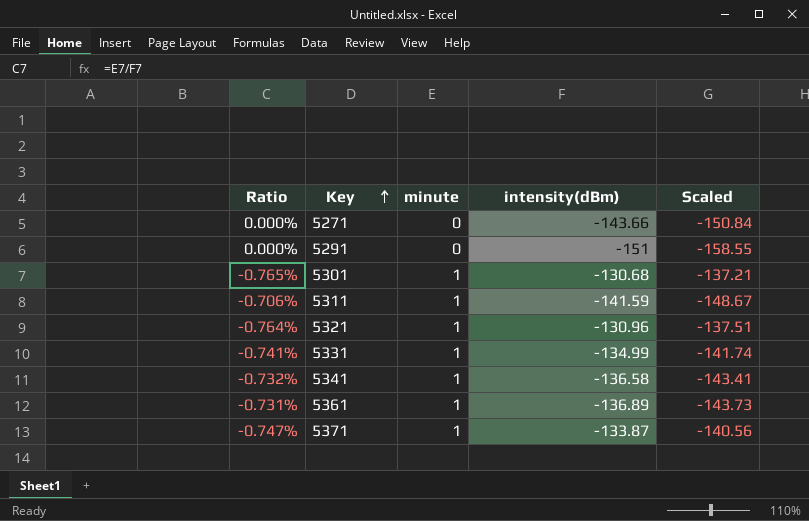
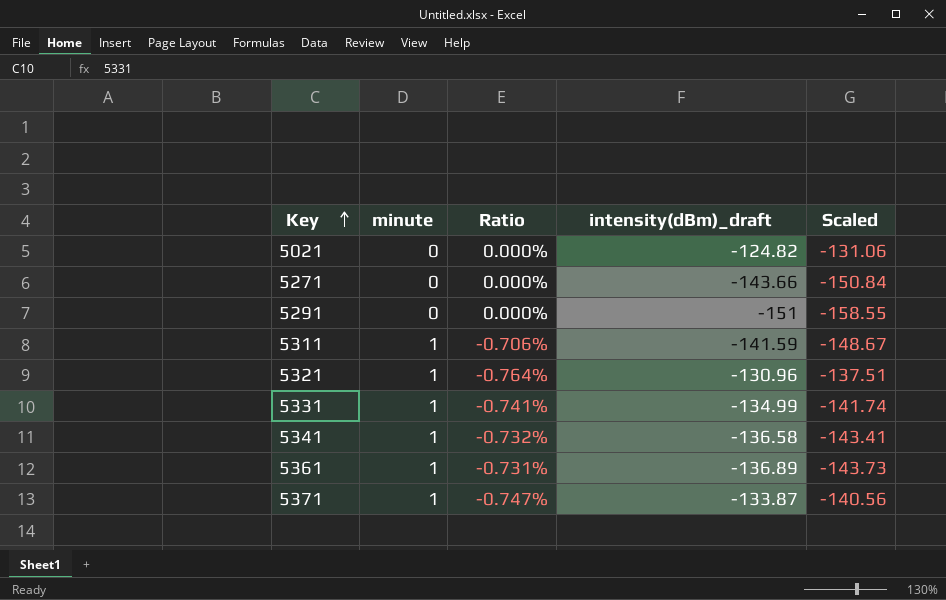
column Ratio | position: 1 -> 3
column name: intensity(dBm) -> intensity(dBm)_draft
row 5301: -0.765% | 1 | -130.68 | -137.21 -> none
row 5021: none -> 0 | 0.000% | -124.82 | -131.06

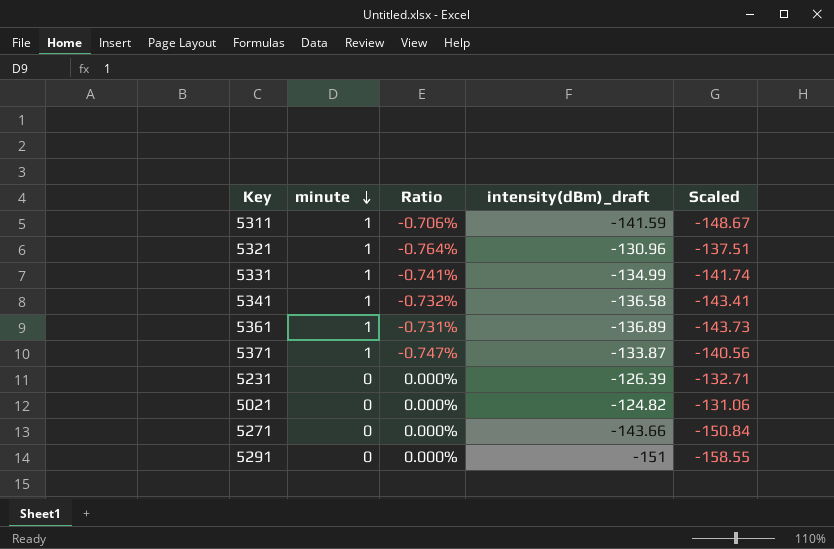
row order: Key ascending -> minute descending
row 5231: none -> 0 | 0.000% | -126.39 | -132.71

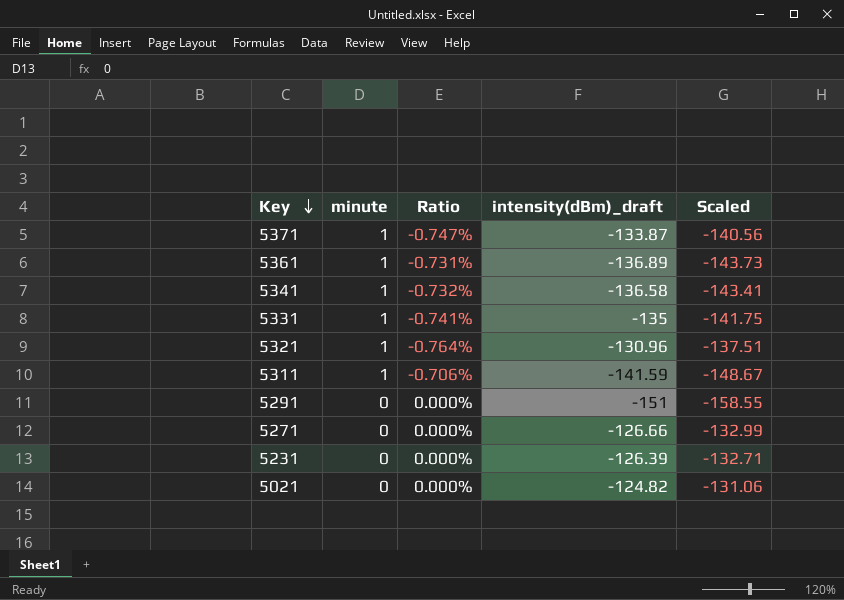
row order: minute descending -> Key descending
5331 | intensity(dBm)_draft: -134.99 -> -135
5331 | Scaled: -141.74 -> -141.75
5271 | intensity(dBm)_draft: -143.66 -> -126.66
5271 | Scaled: -150.84 -> -132.99

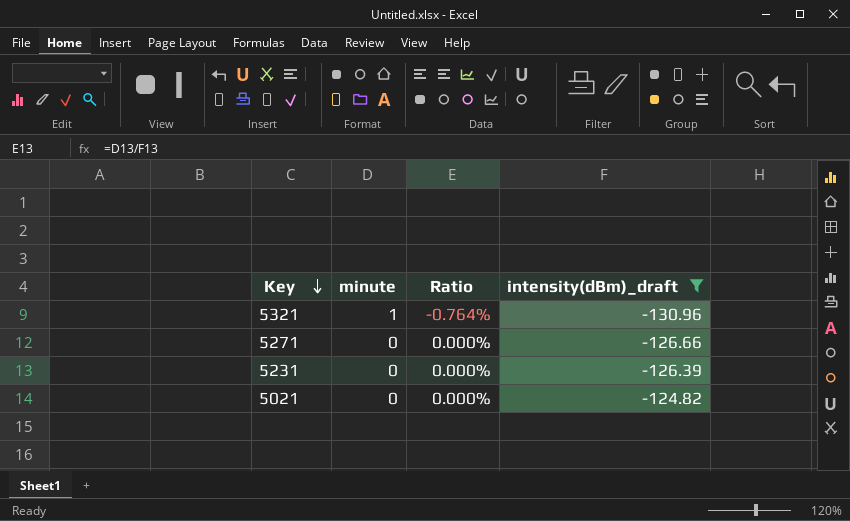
filter: none -> intensity(dBm)_draft >= -130.96
column Scaled | formula: [intensity(dBm)_draft] * 1.05 -> none

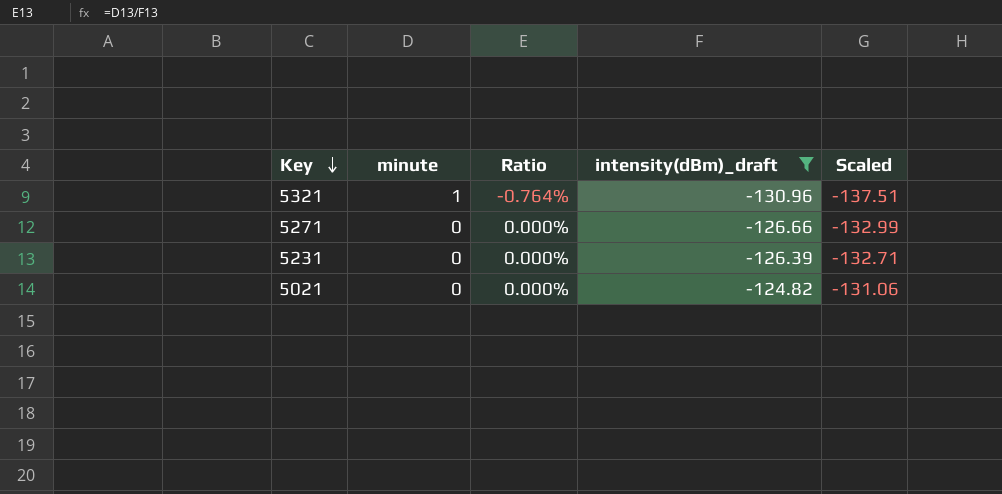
column Scaled | formula: none -> [intensity(dBm)_draft] * 1.05

